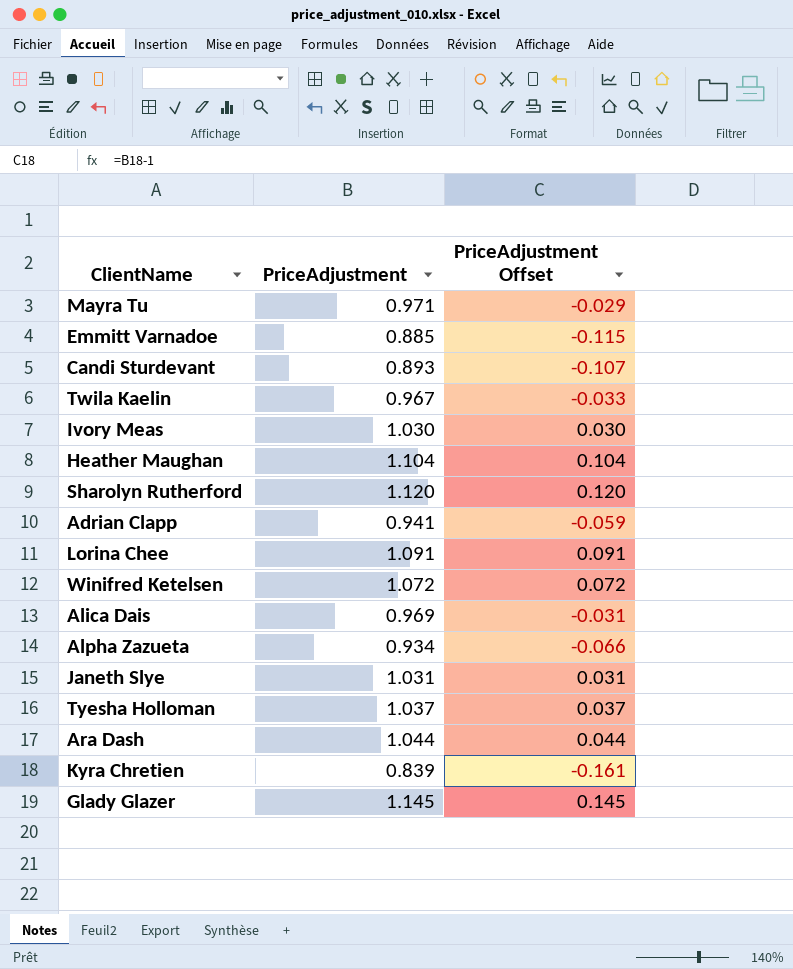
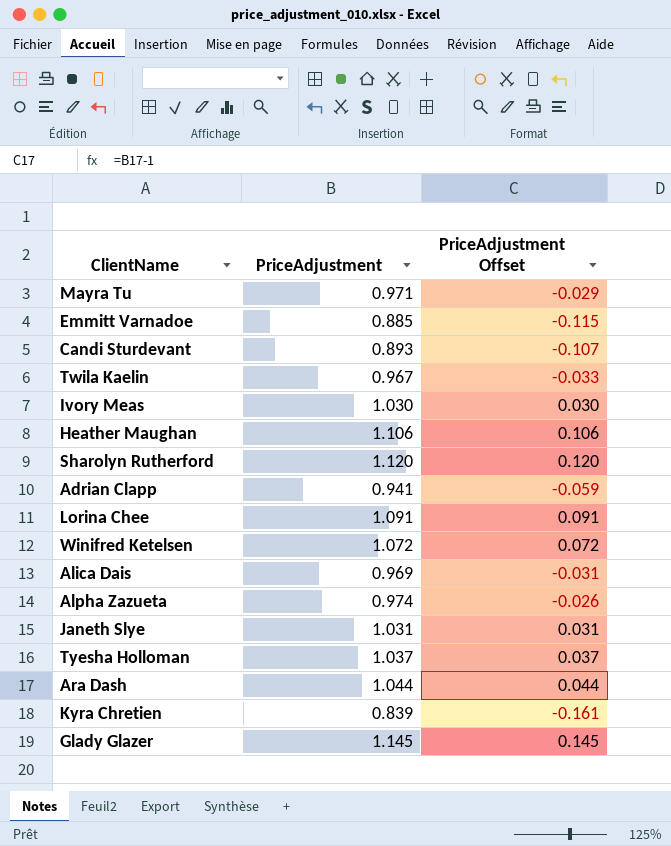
Heather Maughan | PriceAdjustment: 1.104 -> 1.106
Heather Maughan | PriceAdjustment Offset: 0.104 -> 0.106
Alpha Zazueta | PriceAdjustment: 0.934 -> 0.974
Alpha Zazueta | PriceAdjustment Offset: -0.066 -> -0.026

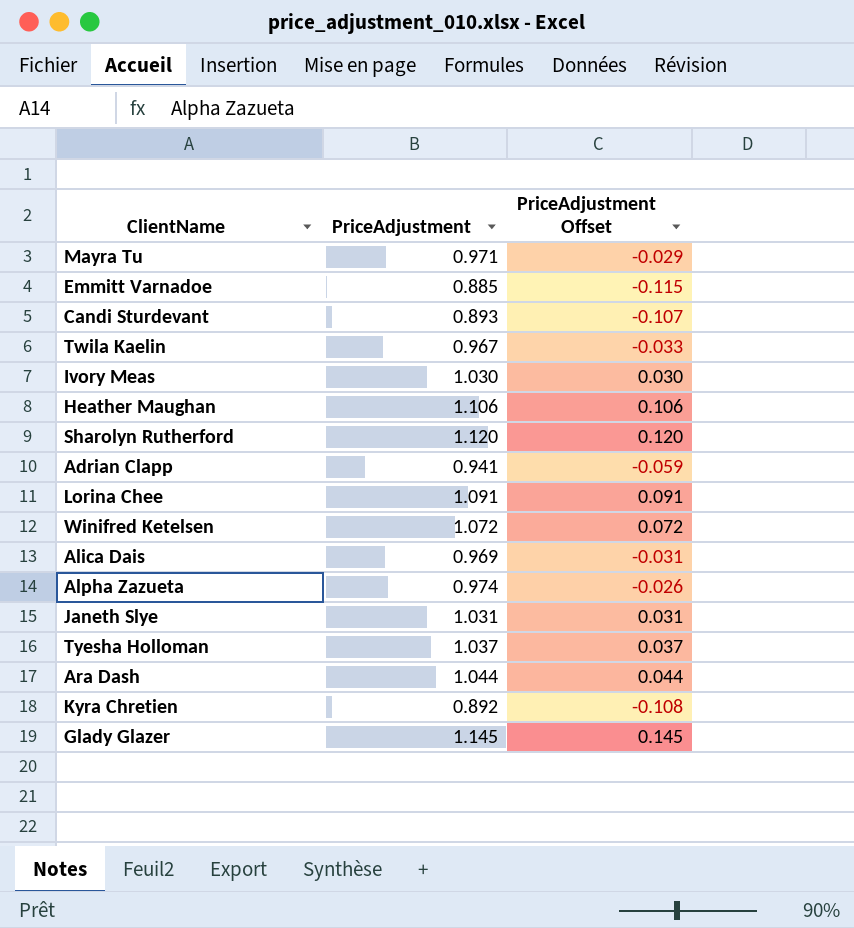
Kyra Chretien | PriceAdjustment: 0.839 -> 0.892
Kyra Chretien | PriceAdjustment Offset: -0.161 -> -0.108

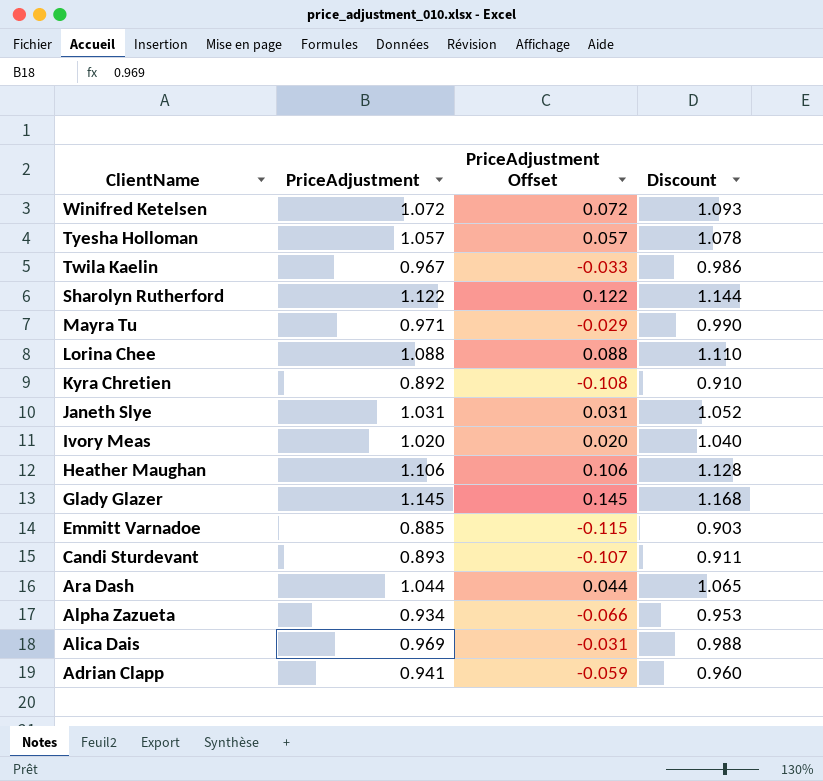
row order: none -> ClientName descending
column Discount | formula: none -> [PriceAdjustment] * 1.02
Tyesha Holloman | PriceAdjustment: 1.037 -> 1.057
Tyesha Holloman | PriceAdjustment Offset: 0.037 -> 0.057
Sharolyn Rutherford | PriceAdjustment: 1.120 -> 1.122
Sharolyn Rutherford | PriceAdjustment Offset: 0.120 -> 0.122
Lorina Chee | PriceAdjustment: 1.091 -> 1.088
Lorina Chee | PriceAdjustment Offset: 0.091 -> 0.088
Ivory Meas | PriceAdjustment: 1.030 -> 1.020
Ivory Meas | PriceAdjustment Offset: 0.030 -> 0.020
Alpha Zazueta | PriceAdjustment: 0.974 -> 0.934
Alpha Zazueta | PriceAdjustment Offset: -0.026 -> -0.066

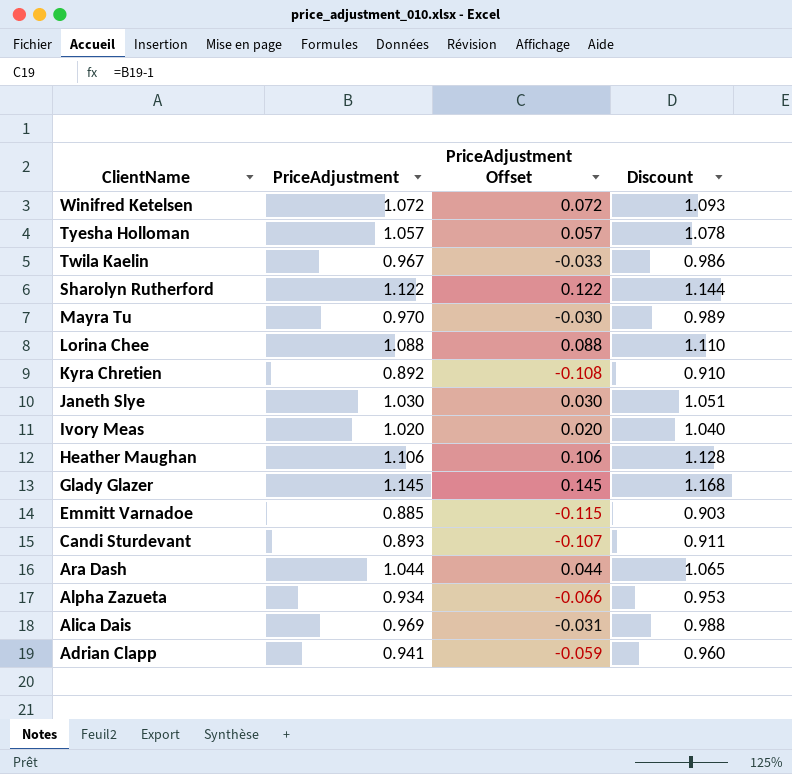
Mayra Tu | PriceAdjustment: 0.971 -> 0.970
Mayra Tu | PriceAdjustment Offset: -0.029 -> -0.030
Mayra Tu | Discount: 0.990 -> 0.989
Janeth Slye | PriceAdjustment: 1.031 -> 1.030
Janeth Slye | PriceAdjustment Offset: 0.031 -> 0.030
Janeth Slye | Discount: 1.052 -> 1.051

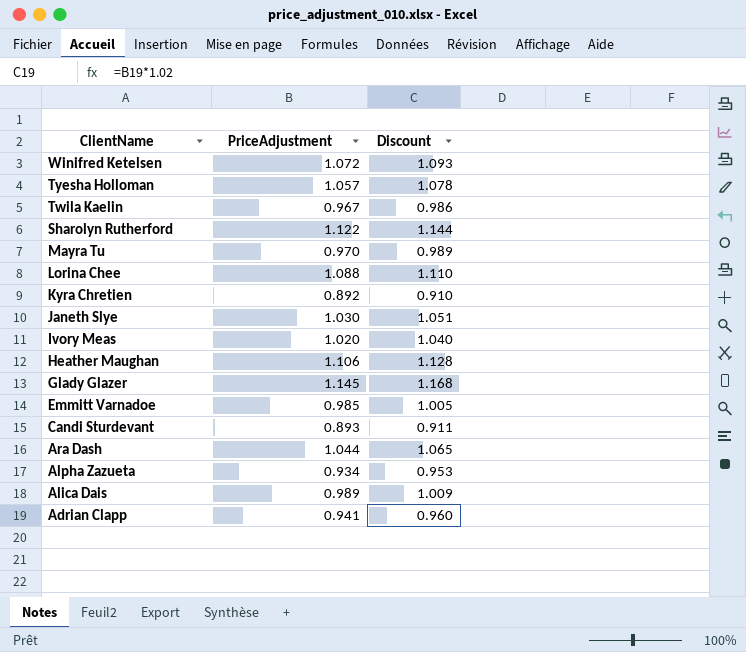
column PriceAdjustment Offset | formula: [PriceAdjustment] - 1 -> none
Emmitt Varnadoe | PriceAdjustment: 0.885 -> 0.985
Emmitt Varnadoe | Discount: 0.903 -> 1.005
Alica Dais | PriceAdjustment: 0.969 -> 0.989
Alica Dais | Discount: 0.988 -> 1.009

